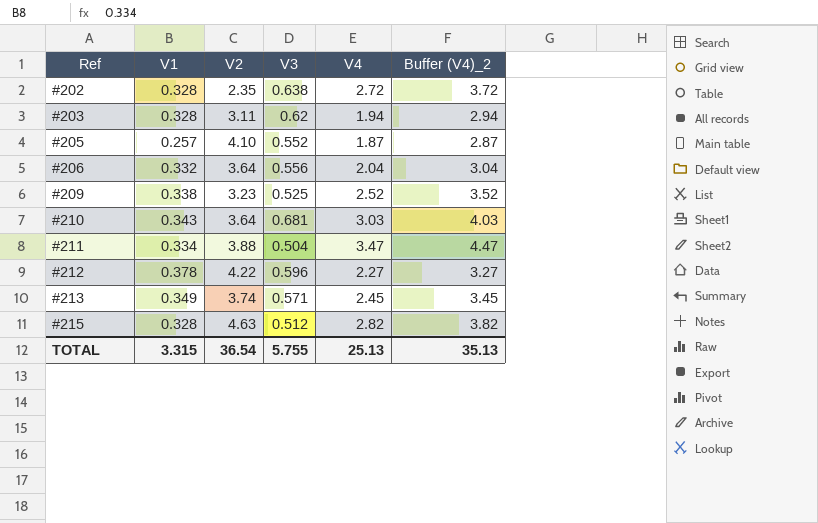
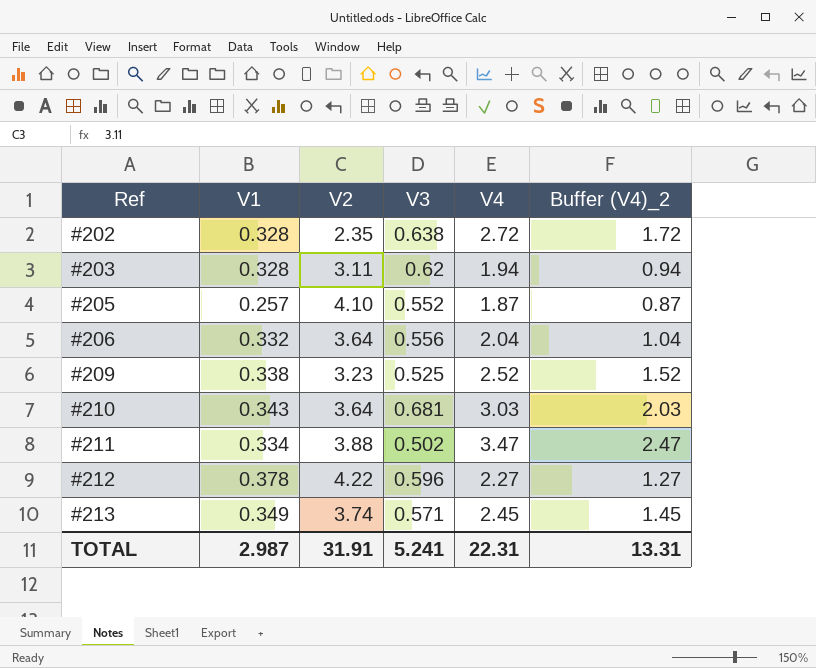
column Buffer (V4)_2 | formula: [V4] + 1 -> [V4] - 1
row #215: 0.328 | 4.63 | 0.512 | 2.82 | 3.82 -> none
#211 | V3: 0.504 -> 0.502
TOTAL | V1: 3.315 -> 2.987
TOTAL | V2: 36.54 -> 31.91
TOTAL | V3: 5.755 -> 5.241
TOTAL | V4: 25.13 -> 22.31
TOTAL | Buffer (V4)_2: 35.13 -> 13.31

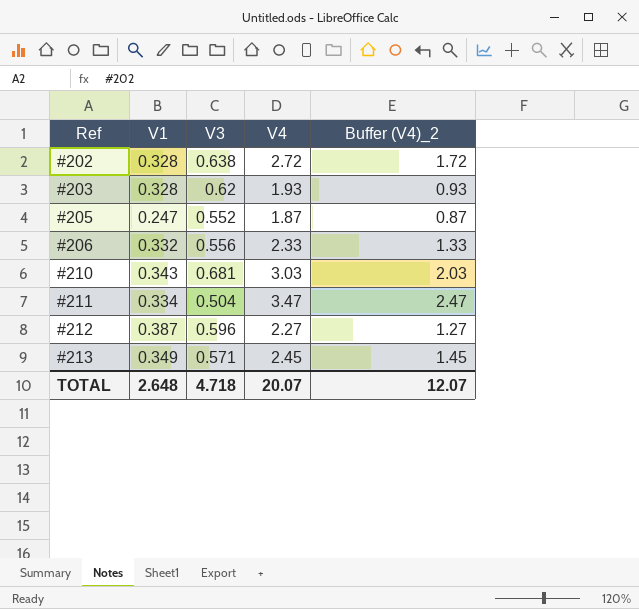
column V2 | position: 3 -> none
row #209: 0.338 | 3.23 | 0.525 | 2.52 | 1.52 -> none
#203 | V4: 1.94 -> 1.93
#203 | Buffer (V4)_2: 0.94 -> 0.93
#205 | V1: 0.257 -> 0.247
#206 | V4: 2.04 -> 2.33
#206 | Buffer (V4)_2: 1.04 -> 1.33
#211 | V3: 0.502 -> 0.504
#212 | V1: 0.378 -> 0.387
TOTAL | V1: 2.987 -> 2.648
TOTAL | V3: 5.241 -> 4.718
TOTAL | V4: 22.31 -> 20.07
TOTAL | Buffer (V4)_2: 13.31 -> 12.07

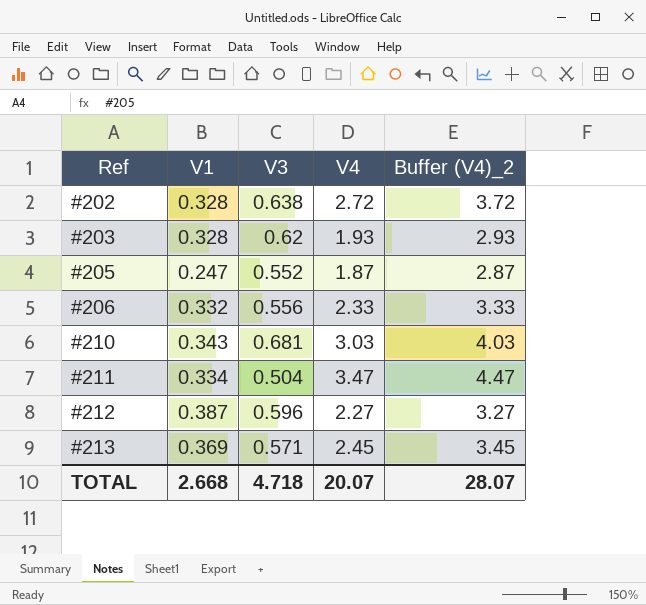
column Buffer (V4)_2 | formula: [V4] - 1 -> [V4] + 1
#213 | V1: 0.349 -> 0.369
TOTAL | V1: 2.648 -> 2.668
TOTAL | Buffer (V4)_2: 12.07 -> 28.07

